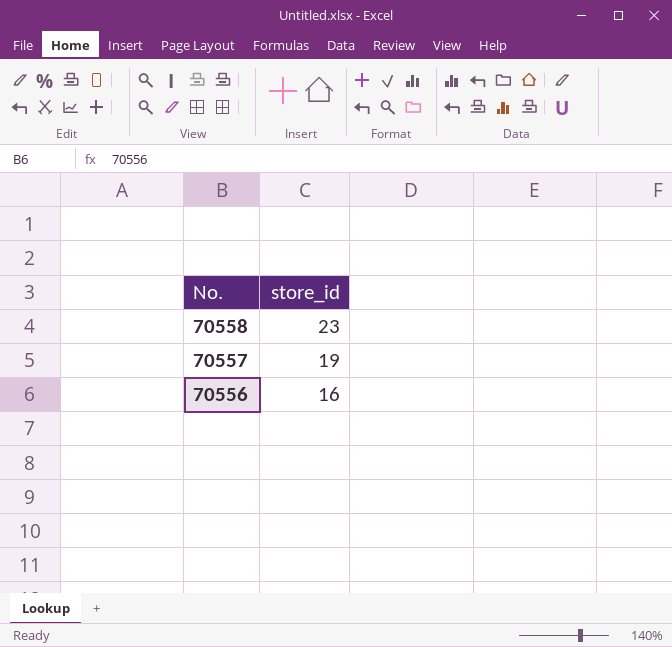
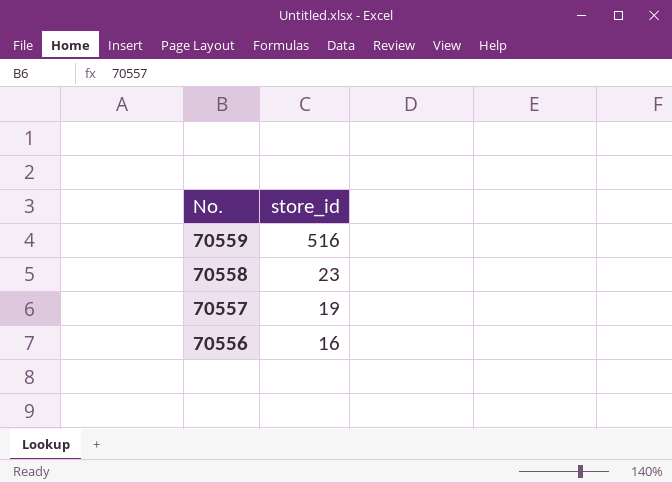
row 70559: none -> 516

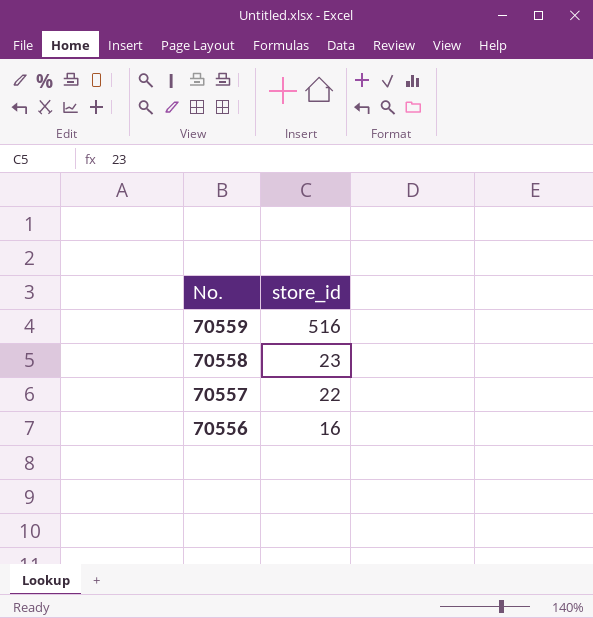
70557 | store_id: 19 -> 22

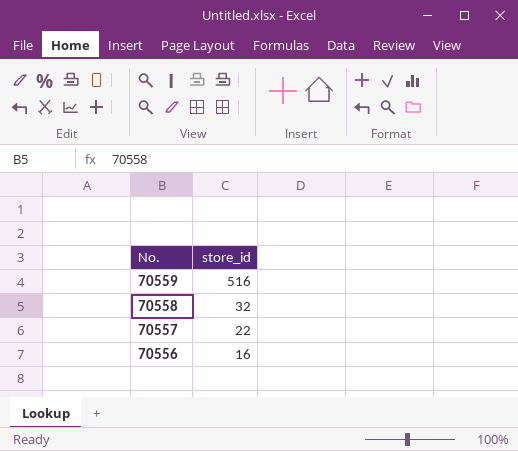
70558 | store_id: 23 -> 32

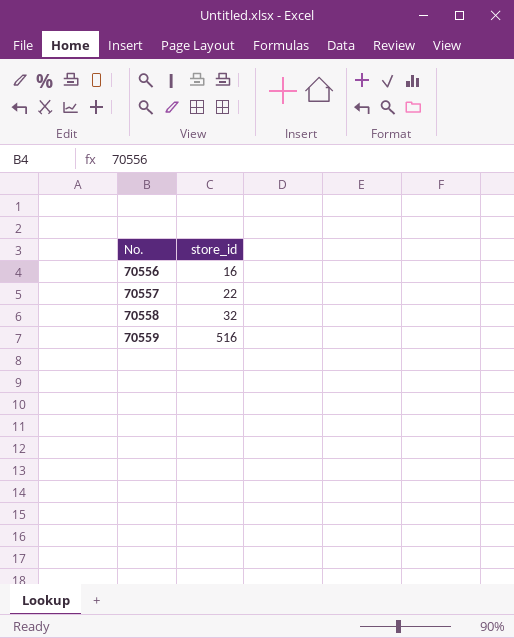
row order: No. descending -> No. ascending

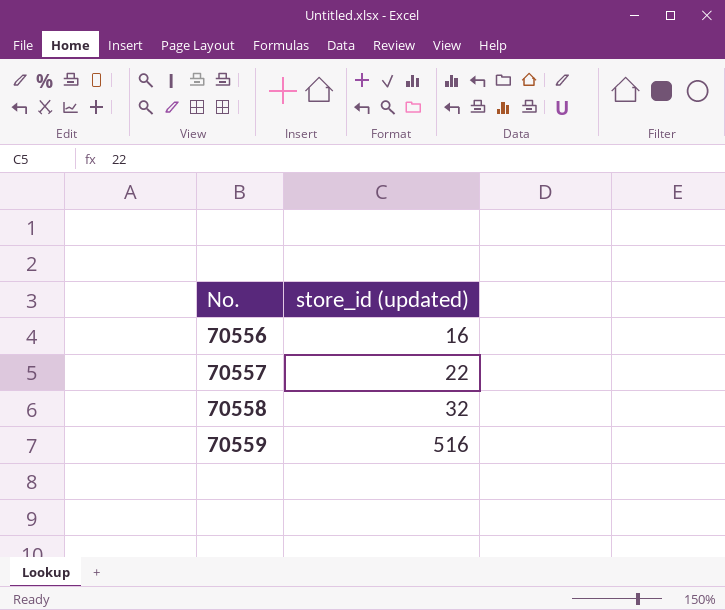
column name: store_id -> store_id (updated)

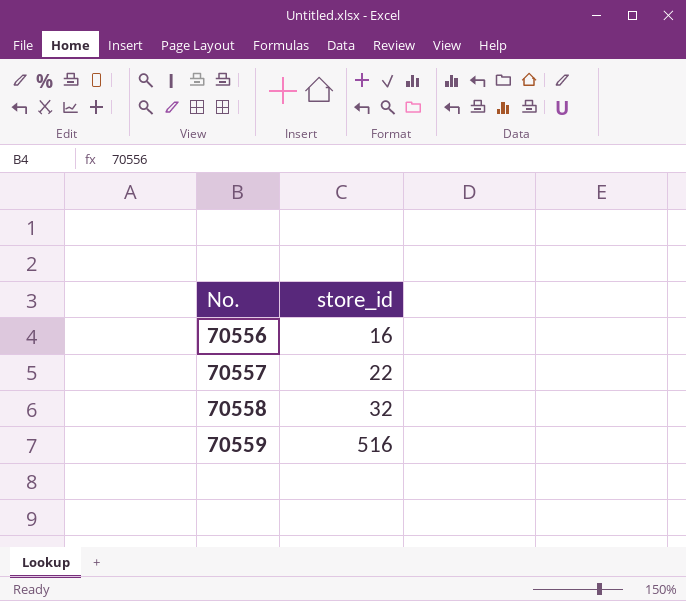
column name: store_id (updated) -> store_id

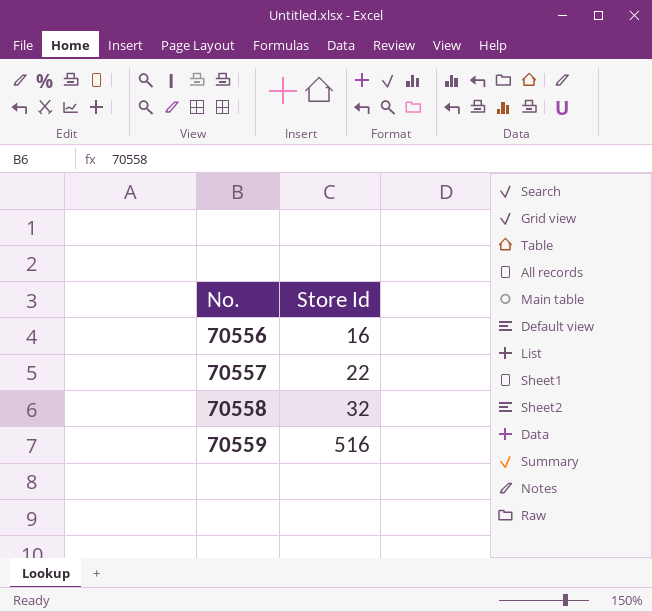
column name: store_id -> Store Id

